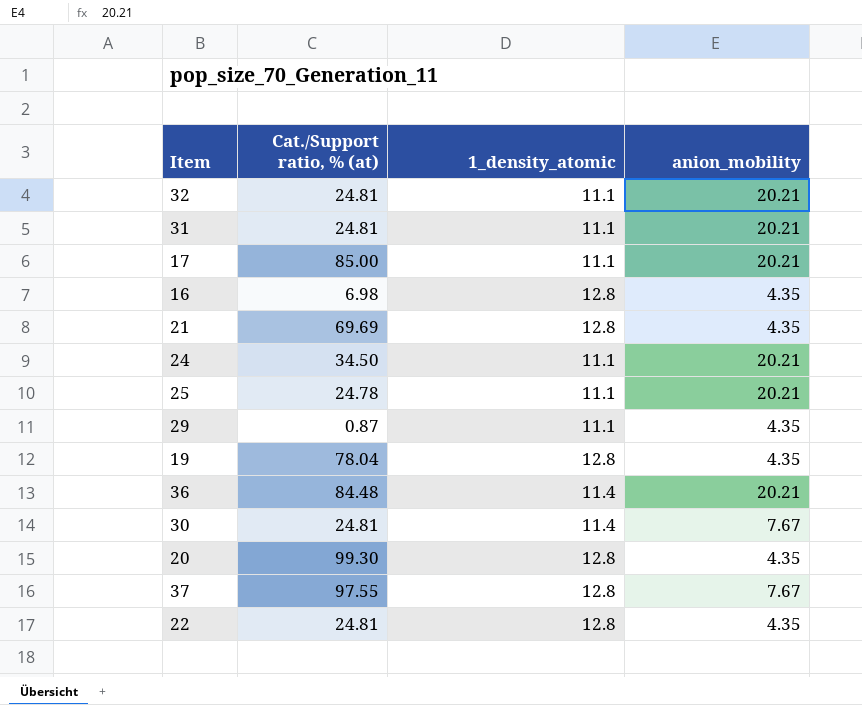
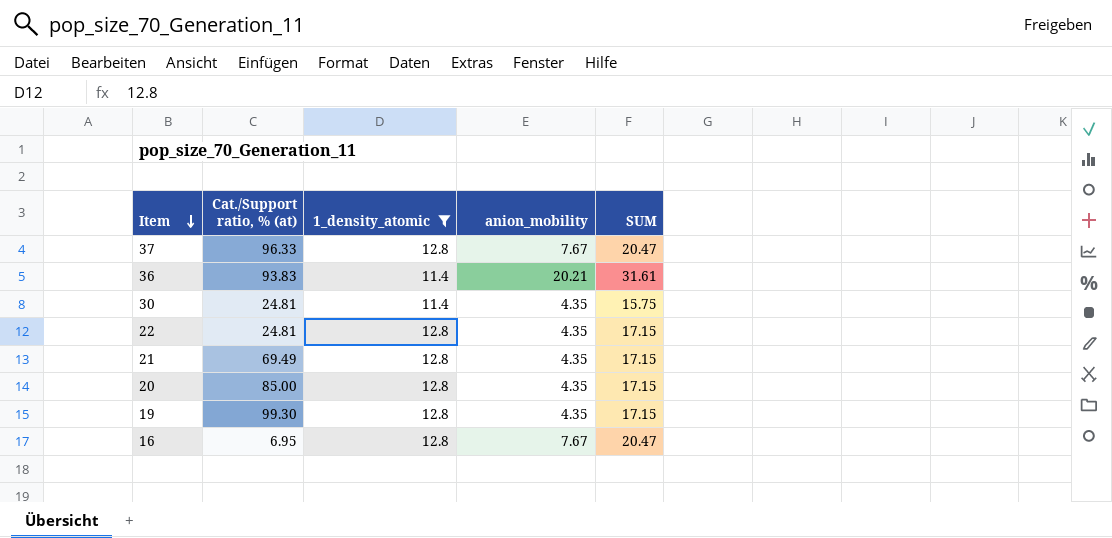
filter: none -> 1_density_atomic != 11.1
row order: none -> Item descending
column SUM | formula: none -> [1_density_atomic] + [anion_mobility]
37 | Cat./Support ratio, % (at): 97.55 -> 96.33
36 | Cat./Support ratio, % (at): 84.48 -> 93.83
30 | anion_mobility: 7.67 -> 4.35
21 | Cat./Support ratio, % (at): 69.69 -> 69.49
20 | Cat./Support ratio, % (at): 99.30 -> 85.00
19 | Cat./Support ratio, % (at): 78.04 -> 99.30
16 | Cat./Support ratio, % (at): 6.98 -> 6.95
16 | anion_mobility: 4.35 -> 7.67

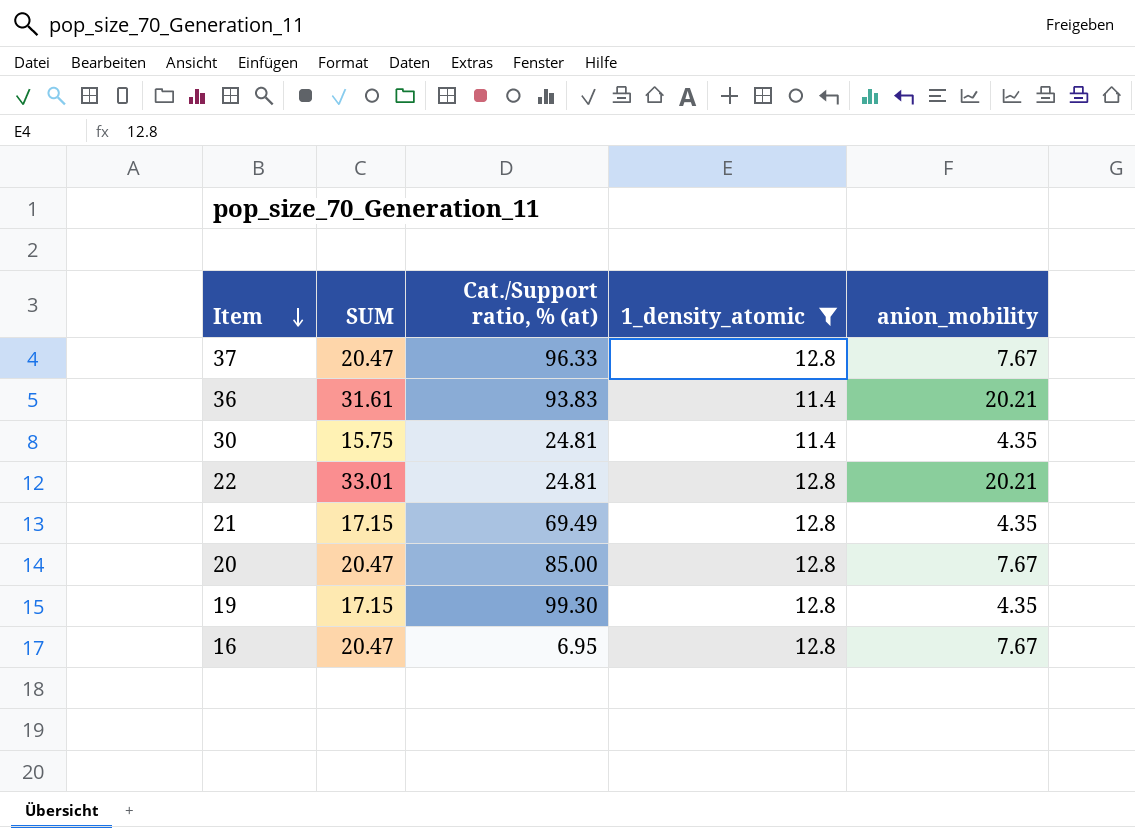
column SUM | position: 5 -> 2
22 | SUM: 17.15 -> 33.01
22 | anion_mobility: 4.35 -> 20.21
20 | SUM: 17.15 -> 20.47
20 | anion_mobility: 4.35 -> 7.67

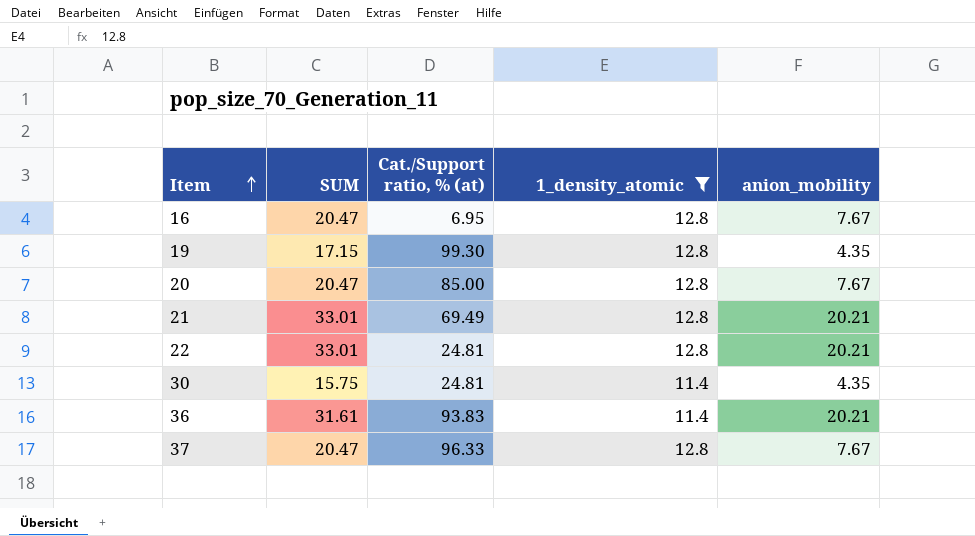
row order: Item descending -> Item ascending
21 | SUM: 17.15 -> 33.01
21 | anion_mobility: 4.35 -> 20.21

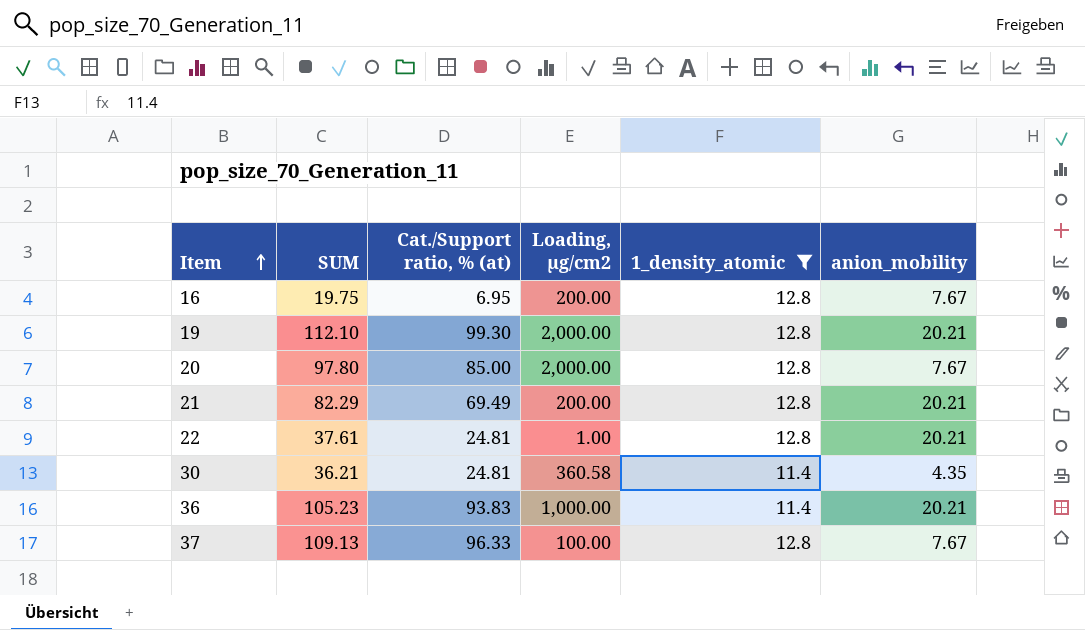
column SUM | formula: [1_density_atomic] + [anion_mobility] -> [Cat./Support ratio, % (at)] + [1_density_atomic]
column Loading, μg/cm2 | position: none -> 4
19 | anion_mobility: 4.35 -> 20.21

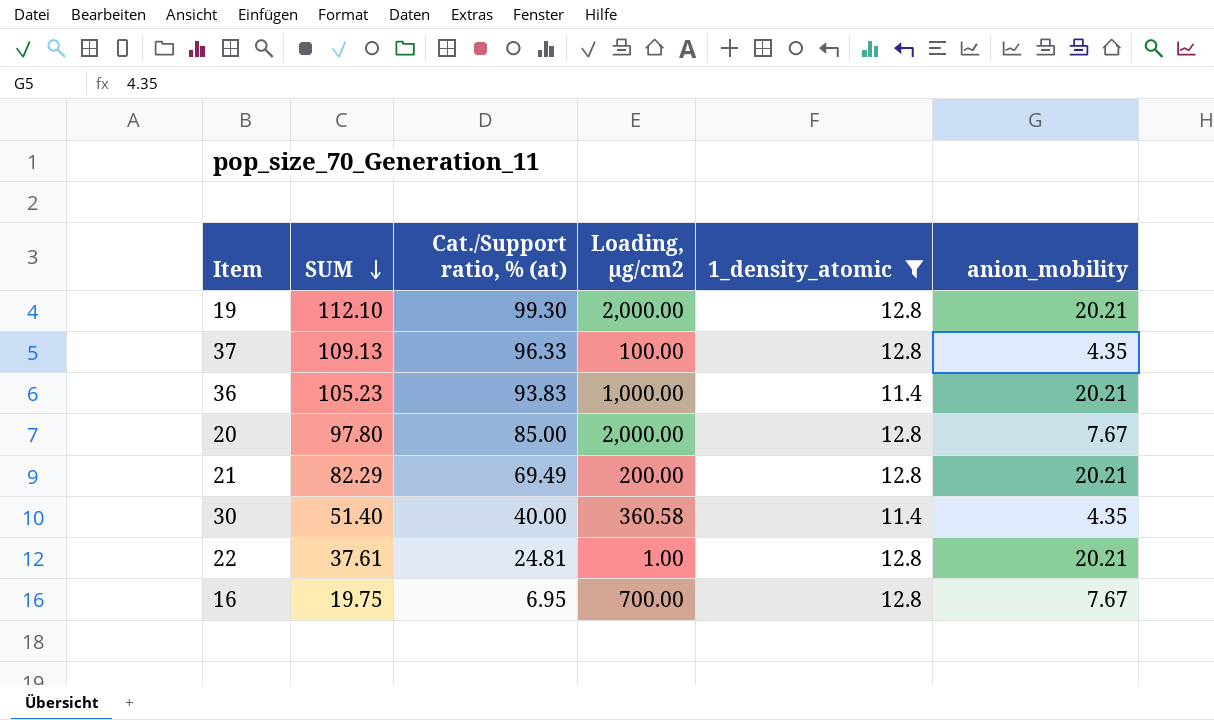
row order: Item ascending -> SUM descending
37 | anion_mobility: 7.67 -> 4.35
30 | SUM: 36.21 -> 51.40
30 | Cat./Support ratio, % (at): 24.81 -> 40.00
16 | Loading, μg/cm2: 200.00 -> 700.00

